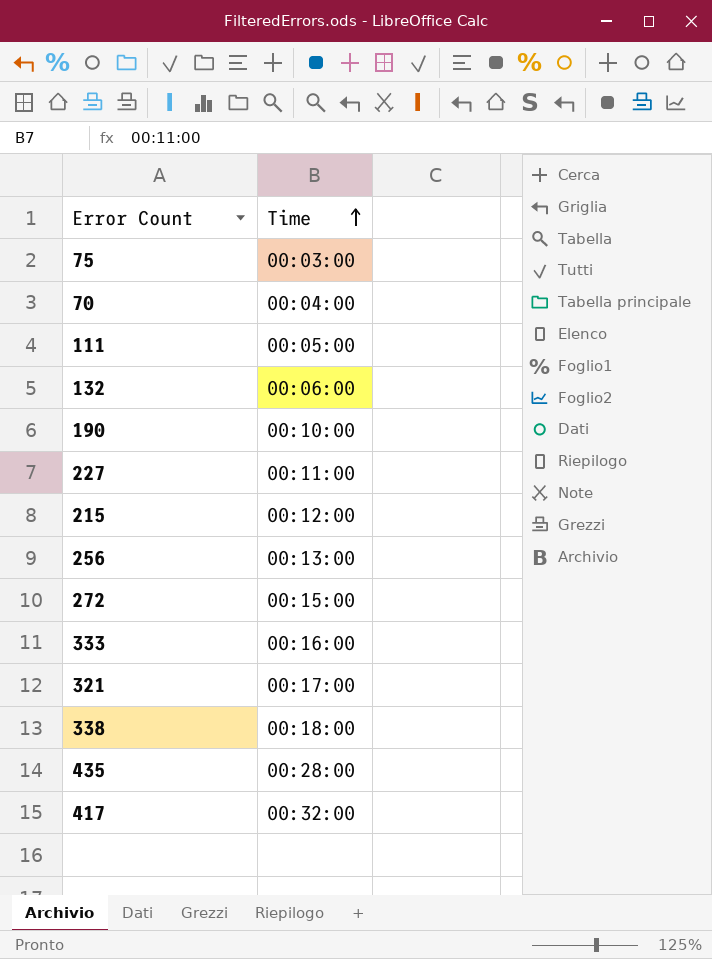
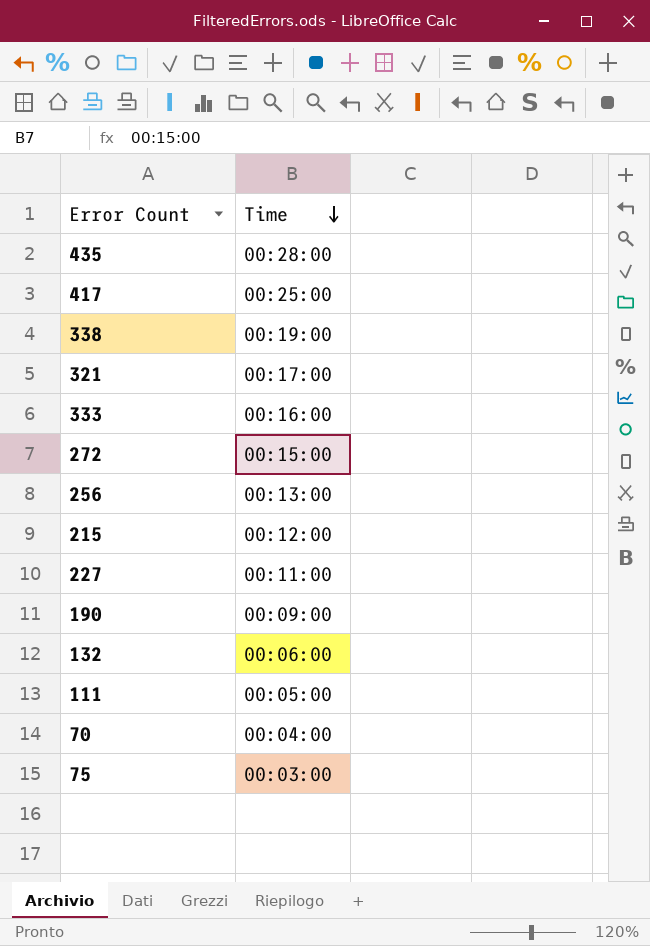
row order: Time ascending -> Time descending
417 | Time: 00:32:00 -> 00:25:00
338 | Time: 00:18:00 -> 00:19:00
190 | Time: 00:10:00 -> 00:09:00

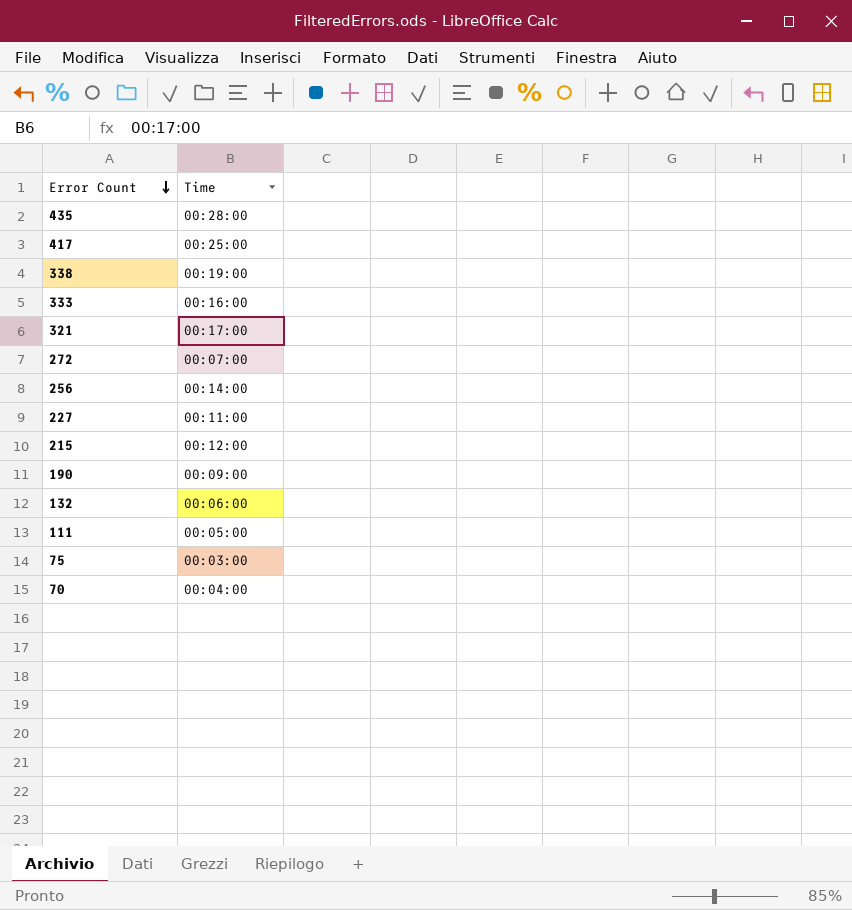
row order: Time descending -> Error Count descending
272 | Time: 00:15:00 -> 00:07:00
256 | Time: 00:13:00 -> 00:14:00

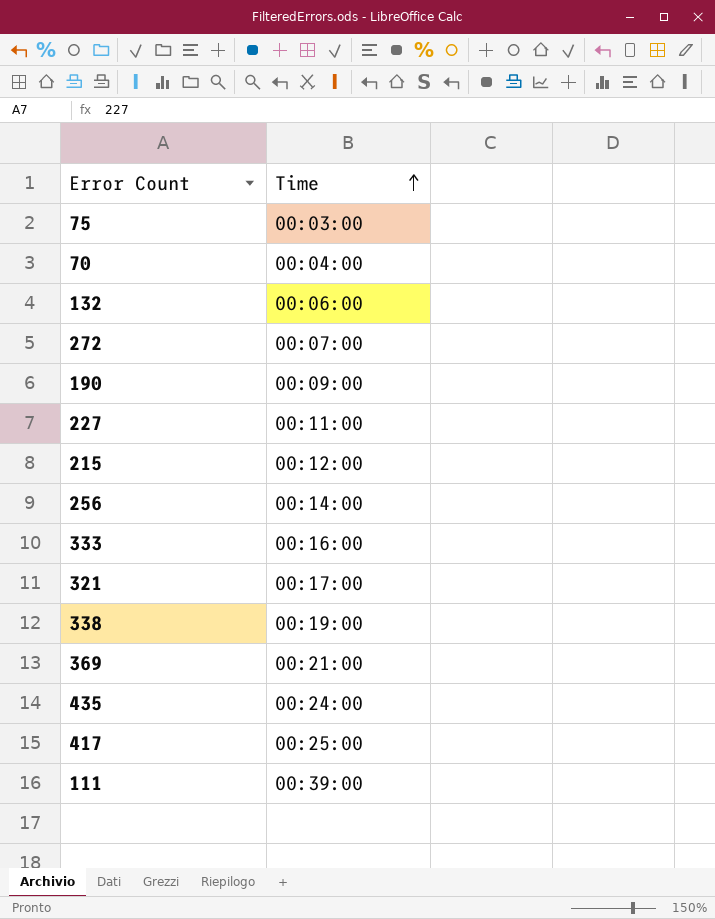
row order: Error Count descending -> Time ascending
row 369: none -> 00:21:00
435 | Time: 00:28:00 -> 00:24:00
111 | Time: 00:05:00 -> 00:39:00

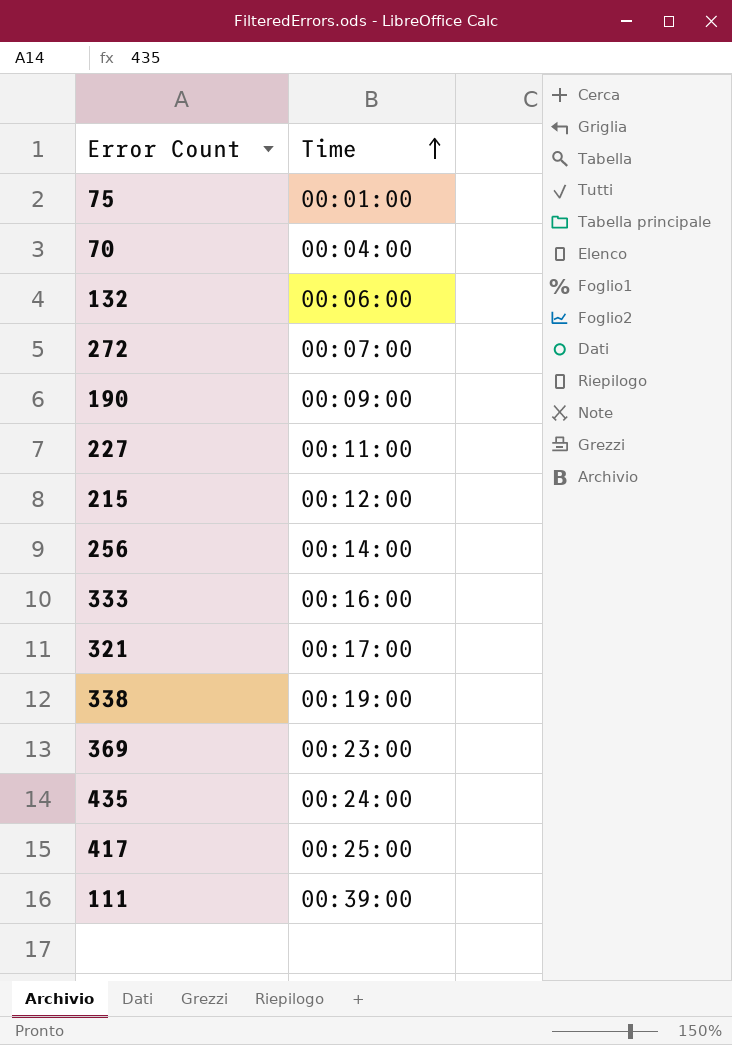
75 | Time: 00:03:00 -> 00:01:00
369 | Time: 00:21:00 -> 00:23:00

